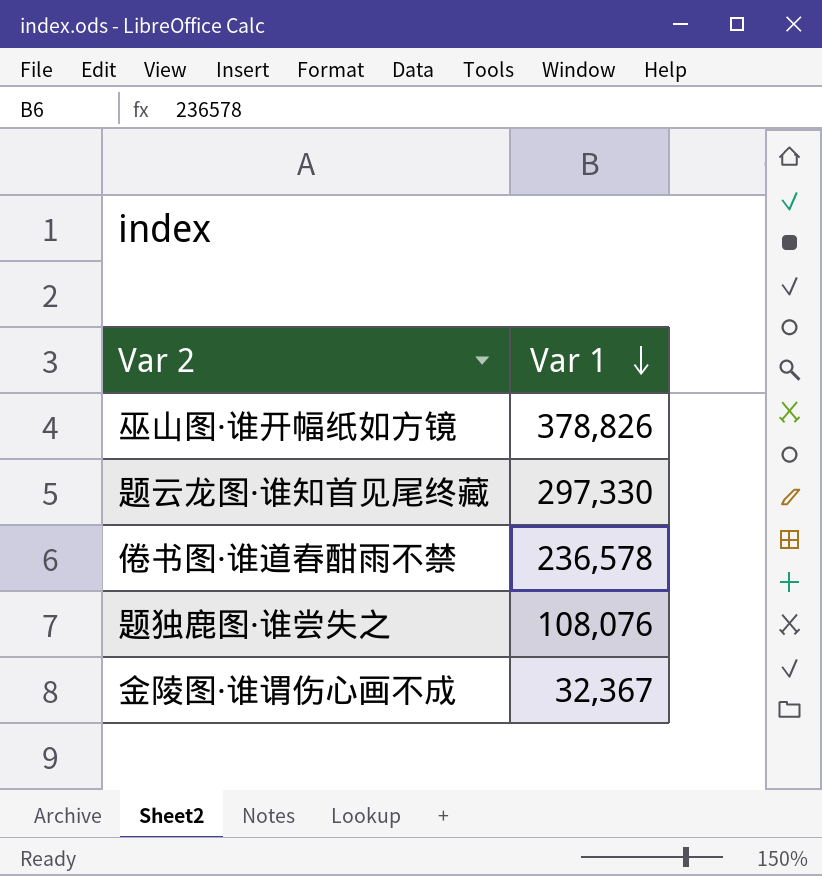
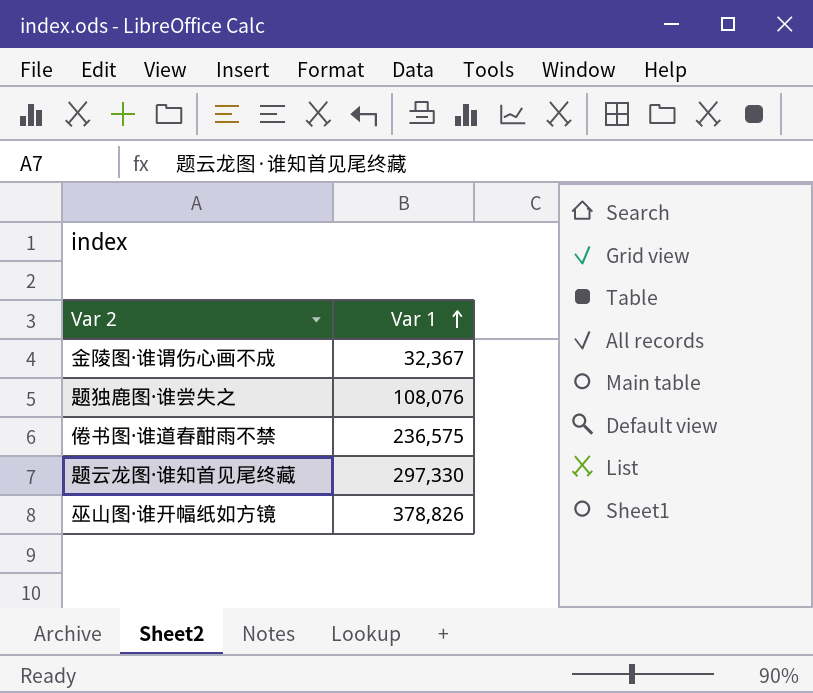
row order: Var 1 descending -> Var 1 ascending
倦书图·谁道春酣雨不禁 | Var 1: 236,578 -> 236,575

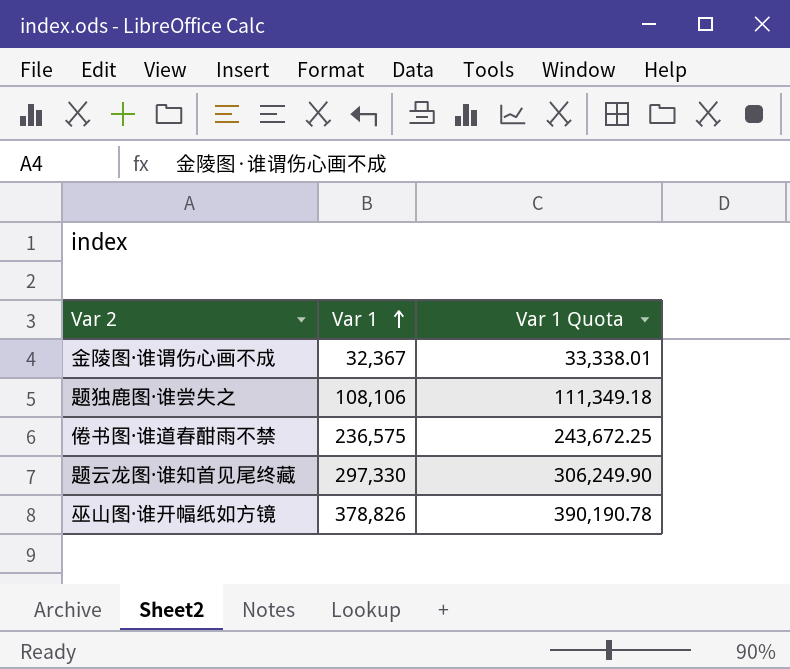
column Var 1 Quota | formula: none -> [Var 1] * 1.03
题独鹿图·谁尝失之 | Var 1: 108,076 -> 108,106

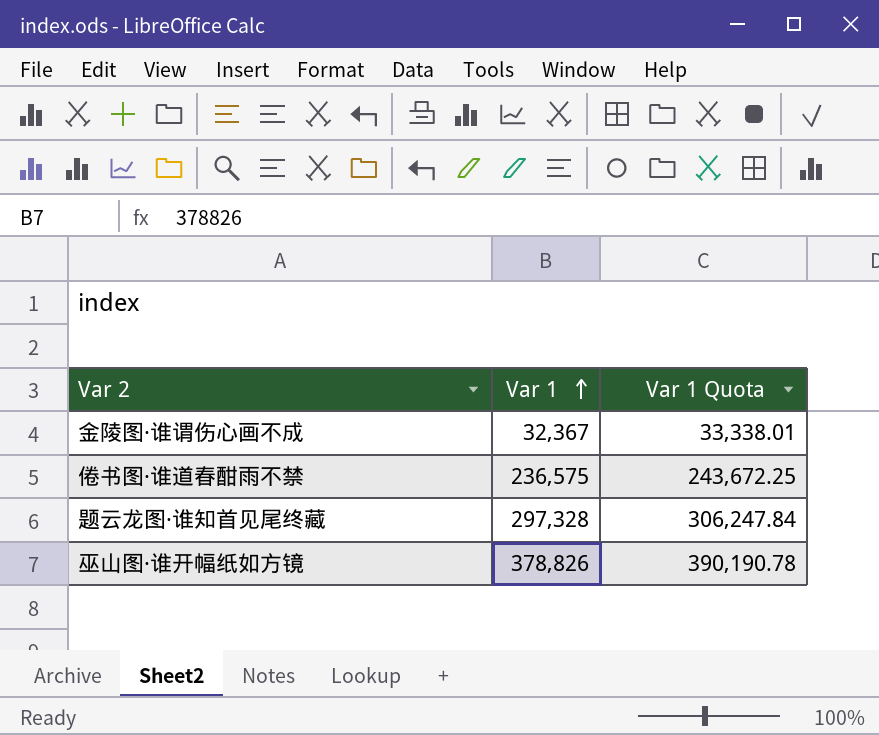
row 题独鹿图·谁尝失之: 108,106 | 111,349.18 -> none
题云龙图·谁知首见尾终藏 | Var 1: 297,330 -> 297,328
题云龙图·谁知首见尾终藏 | Var 1 Quota: 306,249.90 -> 306,247.84

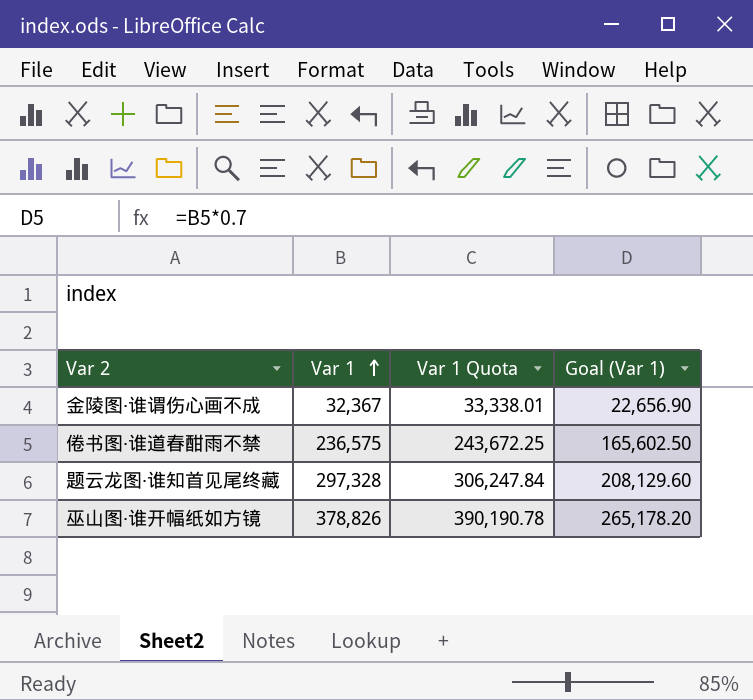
column Goal (Var 1) | formula: none -> [Var 1] * 0.7

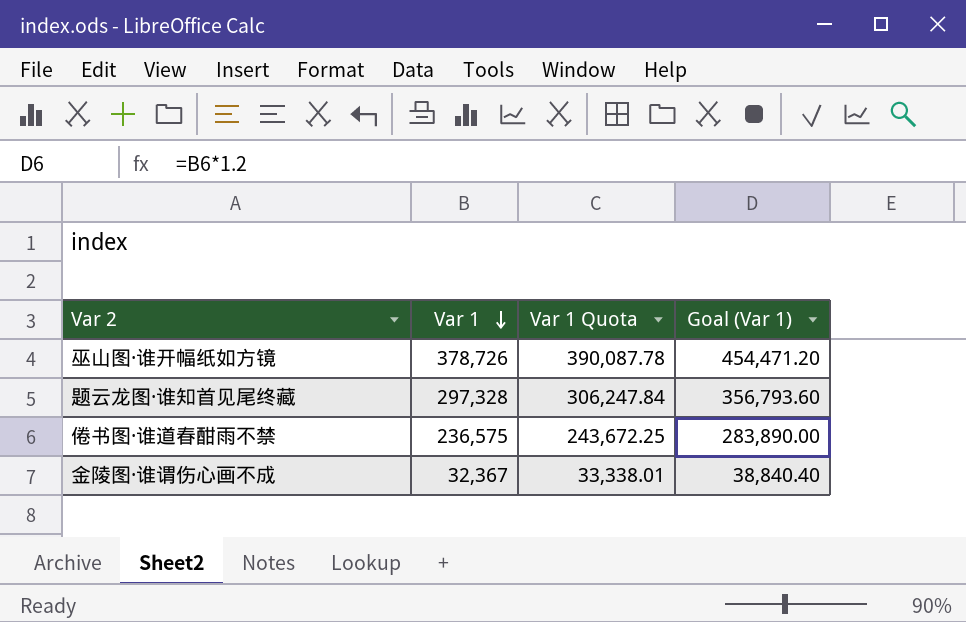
row order: Var 1 ascending -> Var 1 descending
column Goal (Var 1) | formula: [Var 1] * 0.7 -> [Var 1] * 1.2
巫山图·谁开幅纸如方镜 | Var 1: 378,826 -> 378,726
巫山图·谁开幅纸如方镜 | Var 1 Quota: 390,190.78 -> 390,087.78

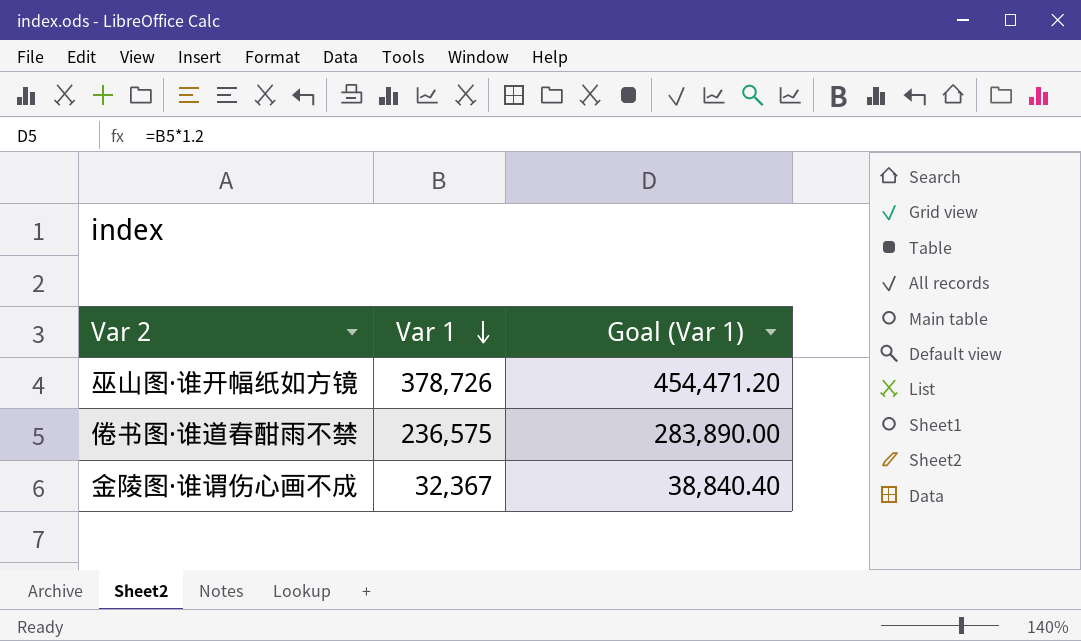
column Var 1 Quota | formula: [Var 1] * 1.03 -> none
row 题云龙图·谁知首见尾终藏: 297,328 | 306,247.84 | 356,793.60 -> none

